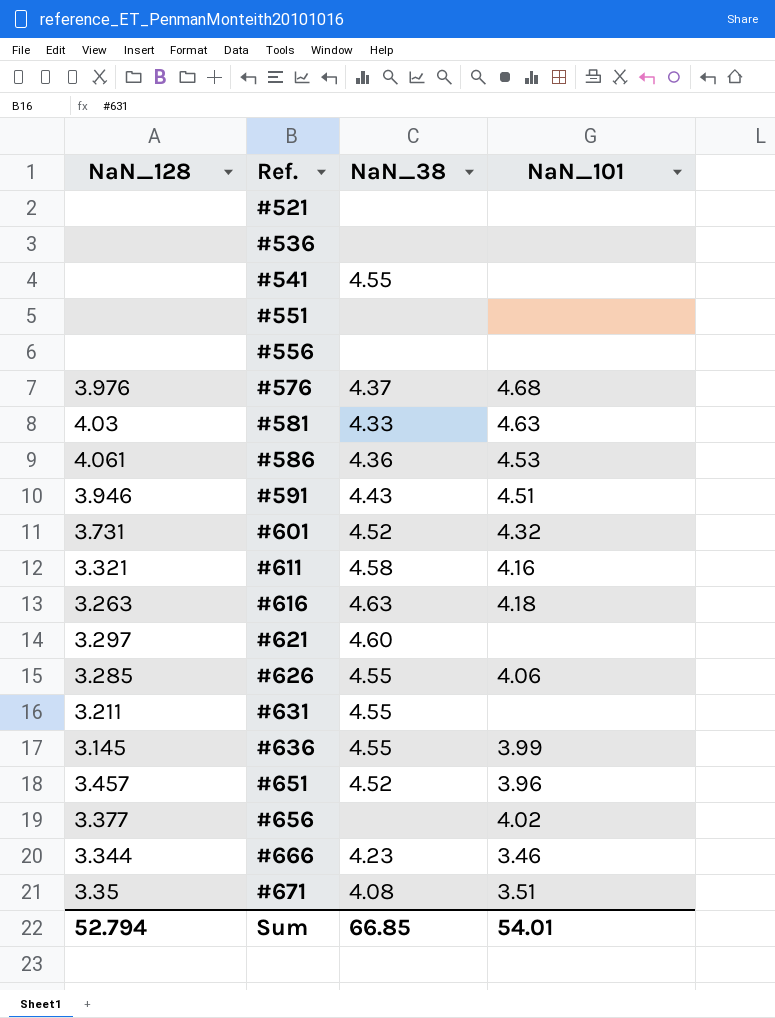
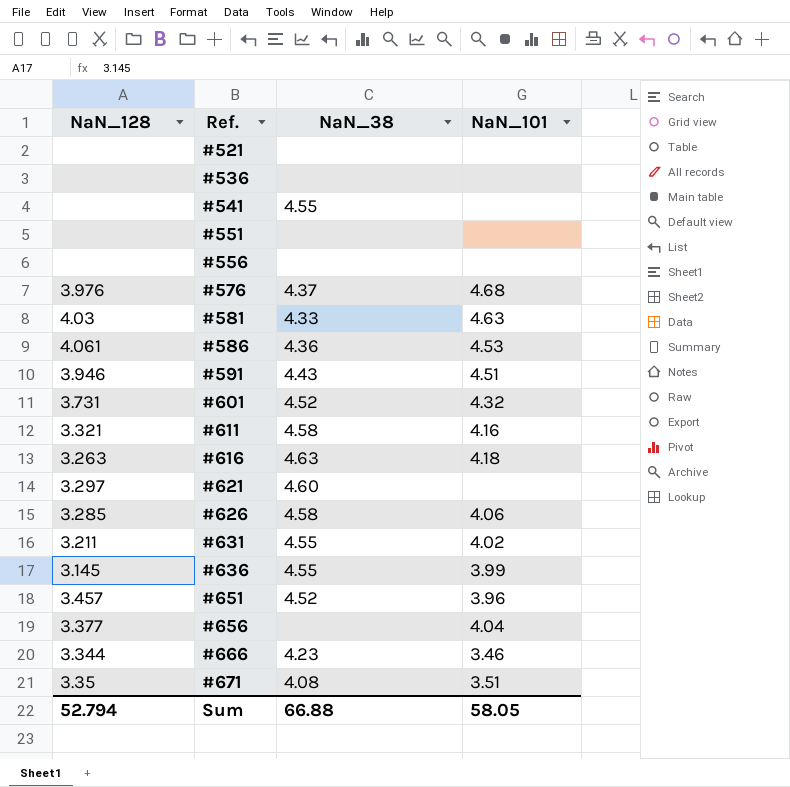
#626 | NaN_38: 4.55 -> 4.58
#631 | NaN_101: none -> 4.02
#656 | NaN_101: 4.02 -> 4.04
Sum | NaN_38: 66.85 -> 66.88
Sum | NaN_101: 54.01 -> 58.05

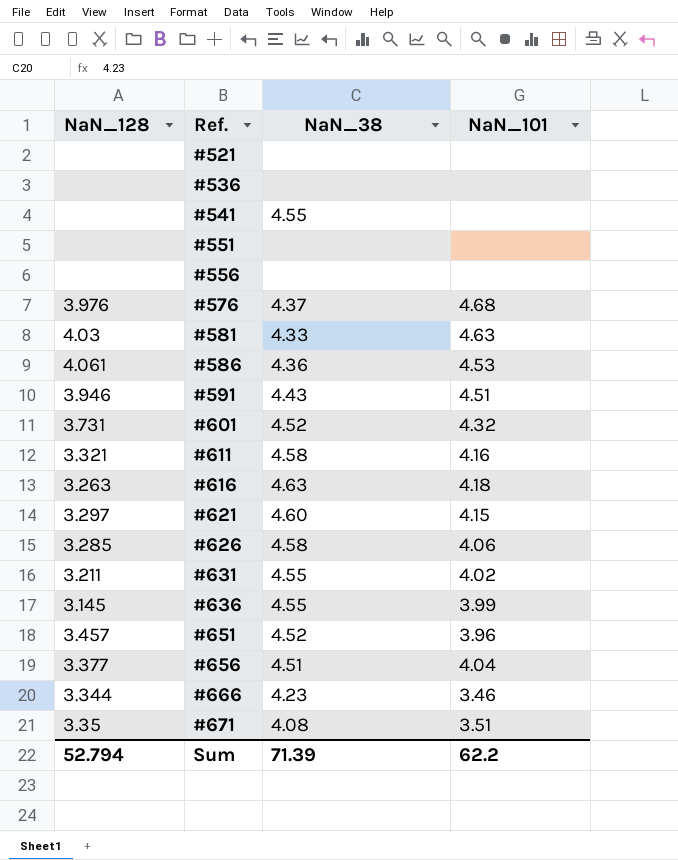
#621 | NaN_101: none -> 4.15
#656 | NaN_38: none -> 4.51
Sum | NaN_38: 66.88 -> 71.39
Sum | NaN_101: 58.05 -> 62.2

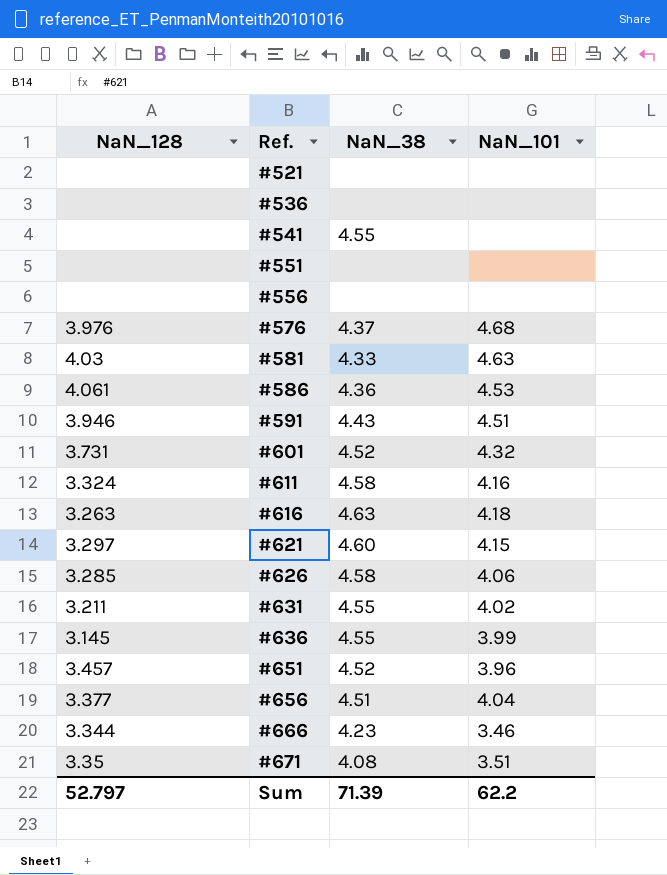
#611 | NaN_128: 3.321 -> 3.324
Sum | NaN_128: 52.794 -> 52.797

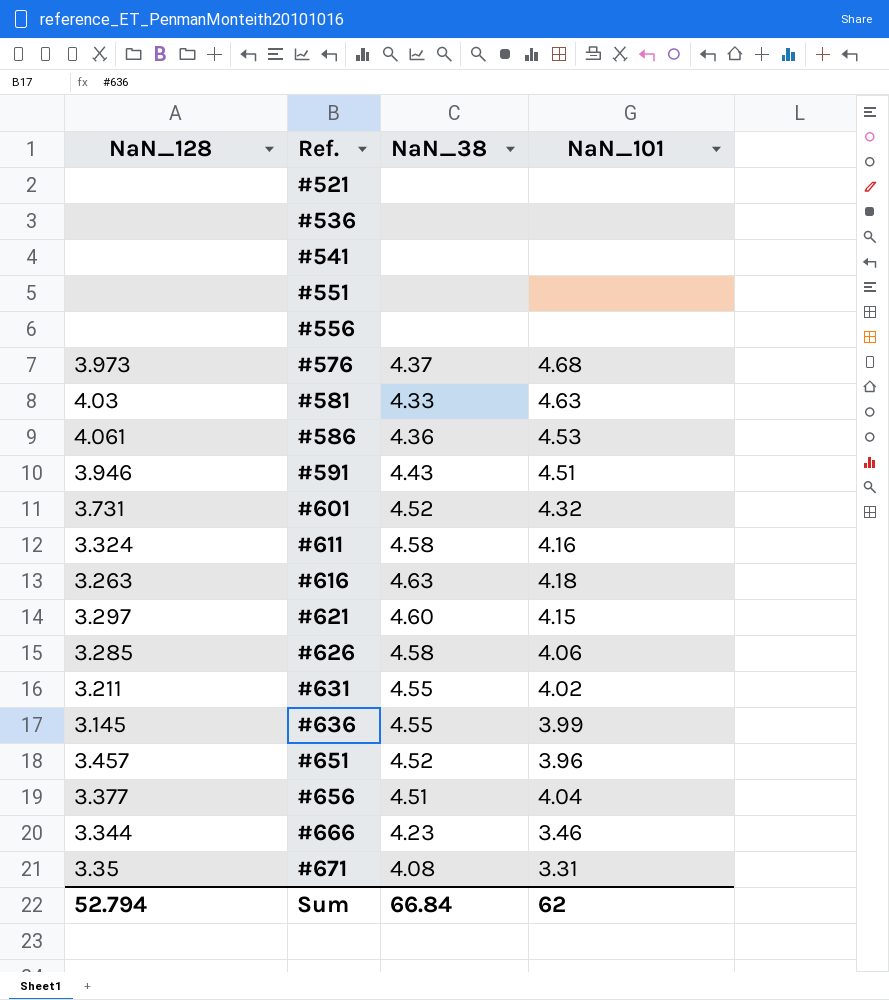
#541 | NaN_38: 4.55 -> none
#576 | NaN_128: 3.976 -> 3.973
#671 | NaN_101: 3.51 -> 3.31
Sum | NaN_128: 52.797 -> 52.794
Sum | NaN_38: 71.39 -> 66.84
Sum | NaN_101: 62.2 -> 62

